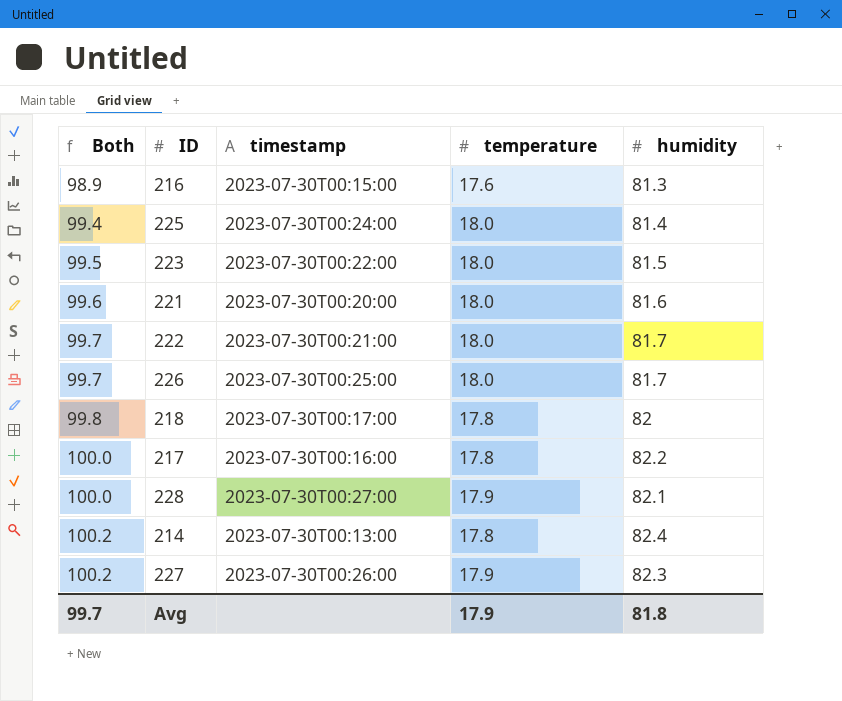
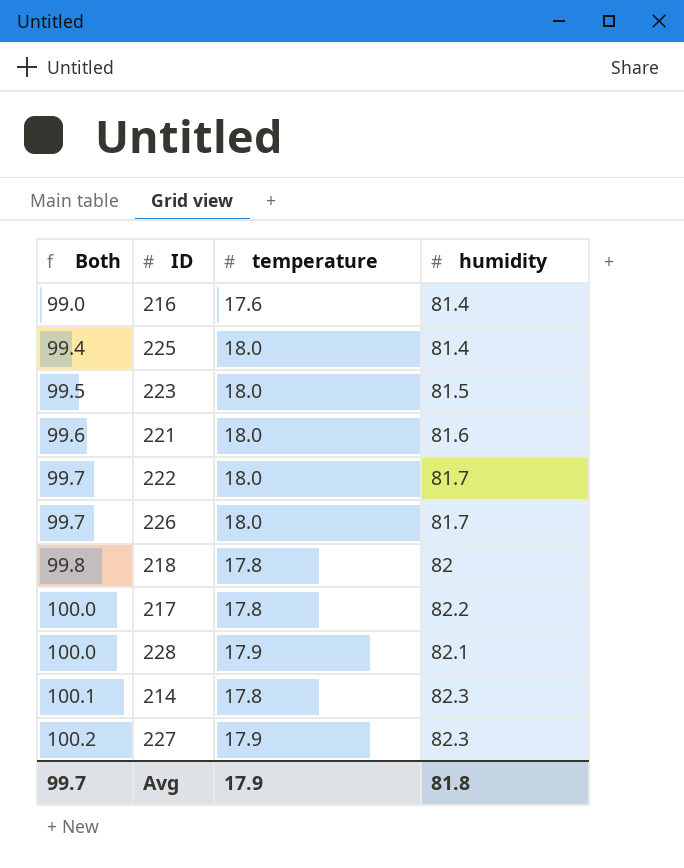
column timestamp | position: 3 -> none
216 | Both: 98.9 -> 99.0
216 | humidity: 81.3 -> 81.4
214 | Both: 100.2 -> 100.1
214 | humidity: 82.4 -> 82.3

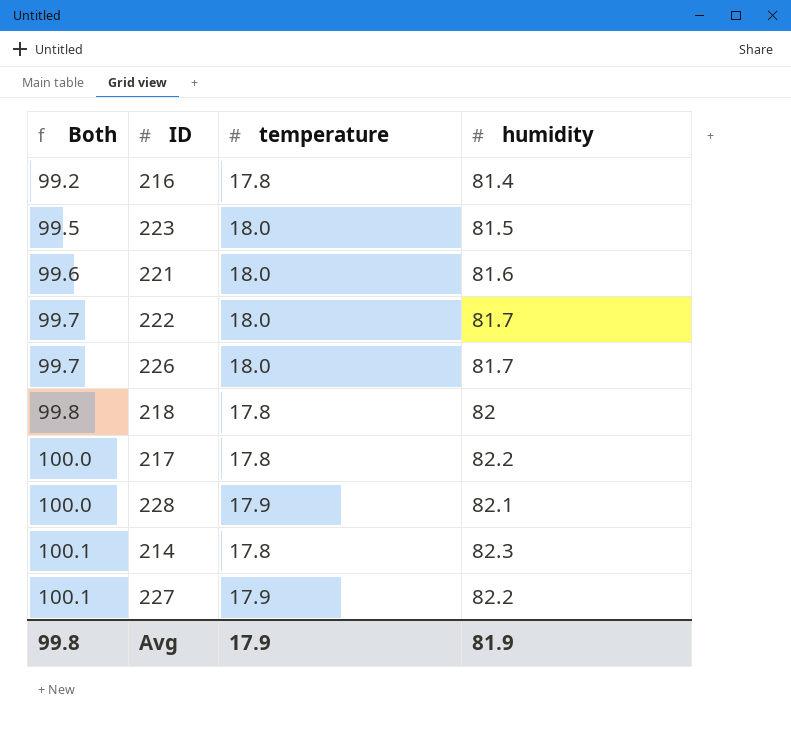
row 225: 99.4 | 18.0 | 81.4 -> none
216 | Both: 99.0 -> 99.2
216 | temperature: 17.6 -> 17.8
227 | Both: 100.2 -> 100.1
227 | humidity: 82.3 -> 82.2
Avg | Both: 99.7 -> 99.8
Avg | humidity: 81.8 -> 81.9

